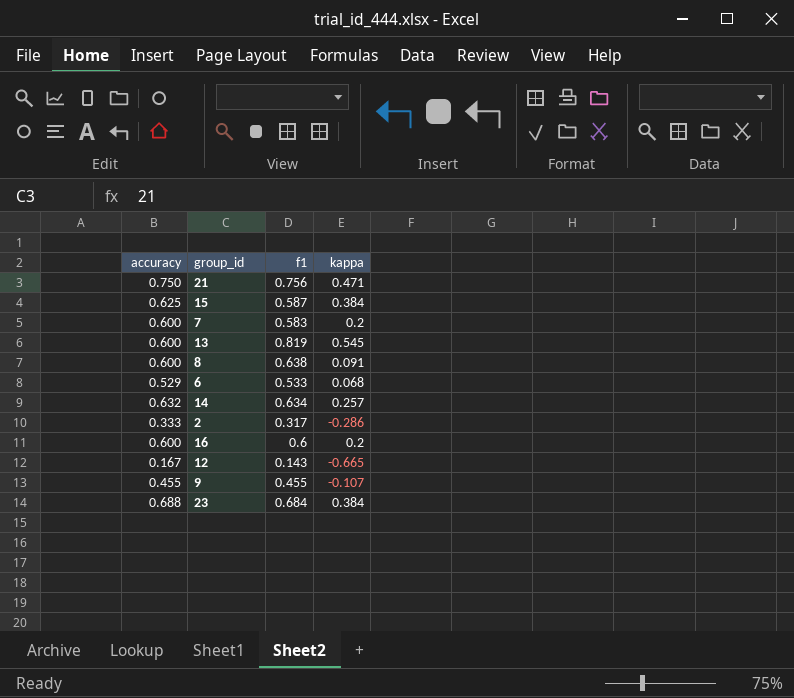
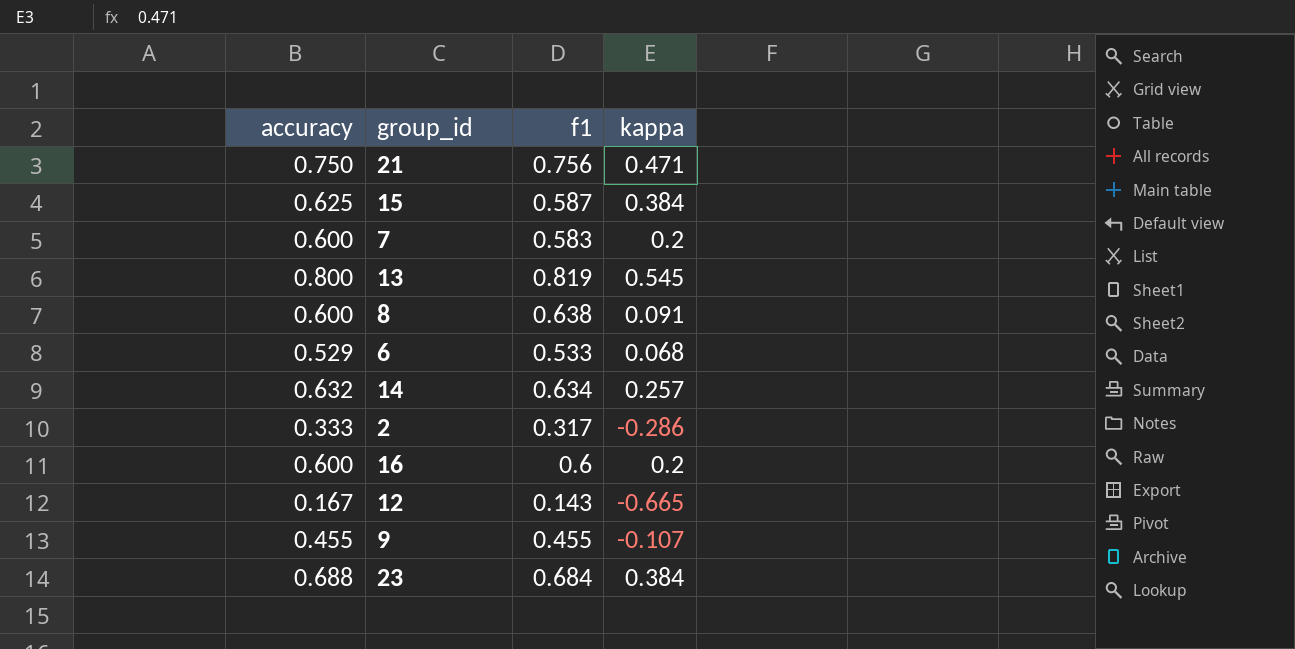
13 | accuracy: 0.600 -> 0.800

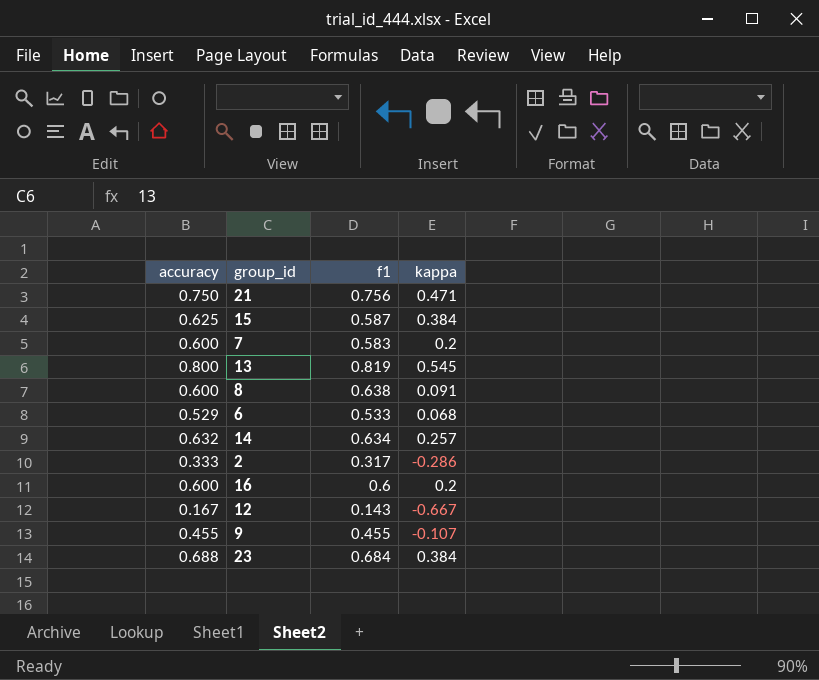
12 | kappa: -0.665 -> -0.667

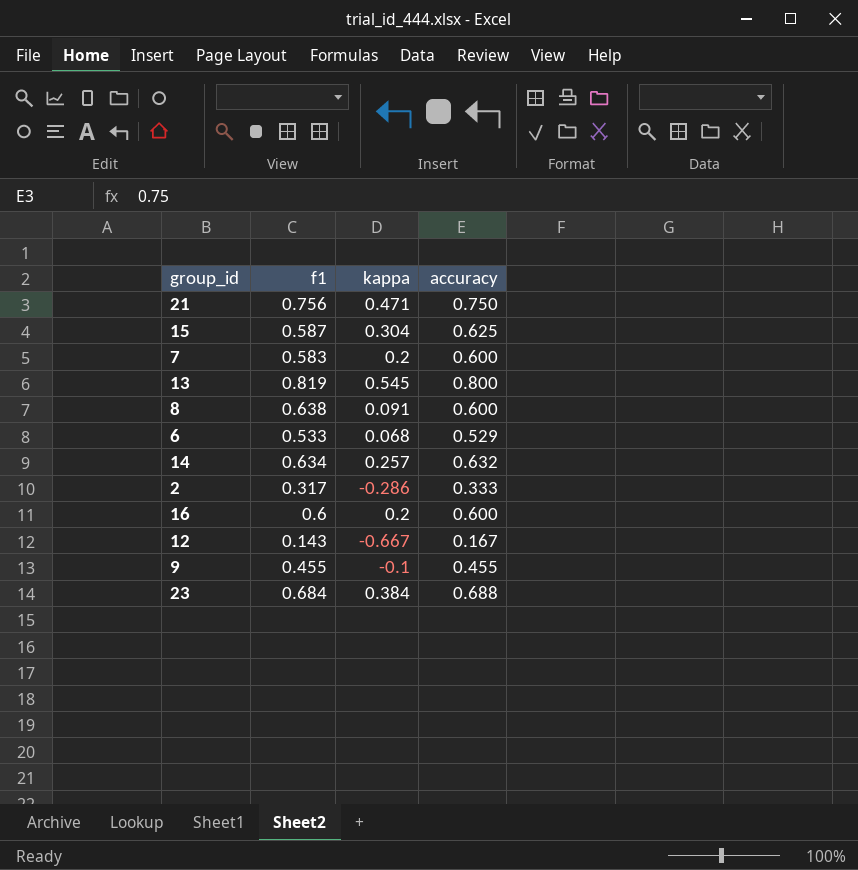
column accuracy | position: 1 -> 4
15 | kappa: 0.384 -> 0.304
9 | kappa: -0.107 -> -0.1

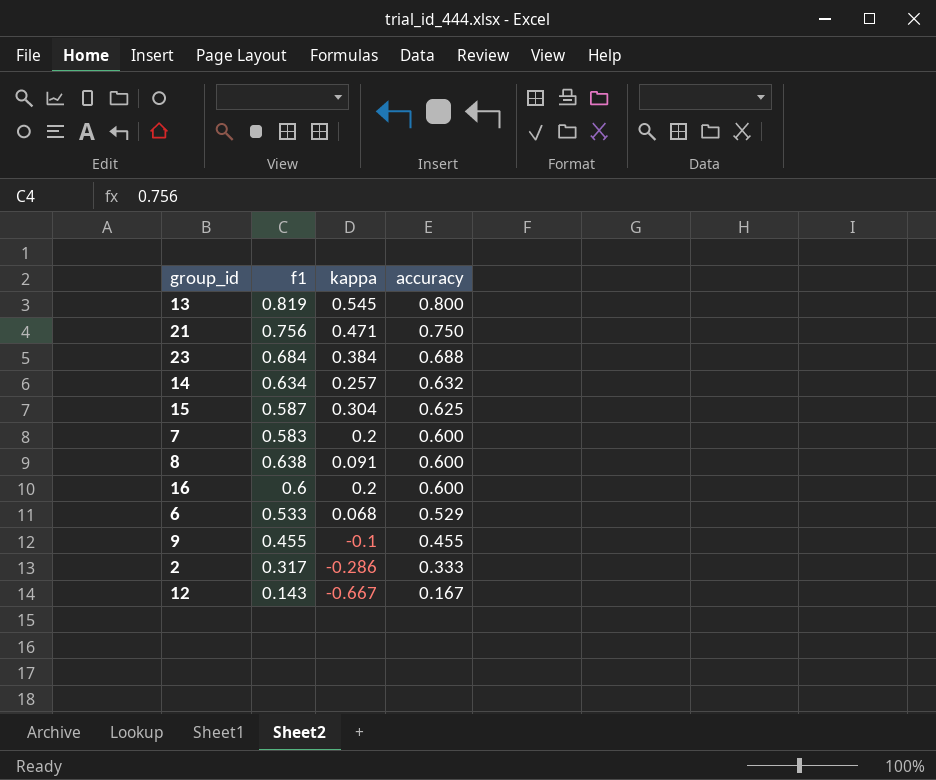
row order: none -> accuracy descending

